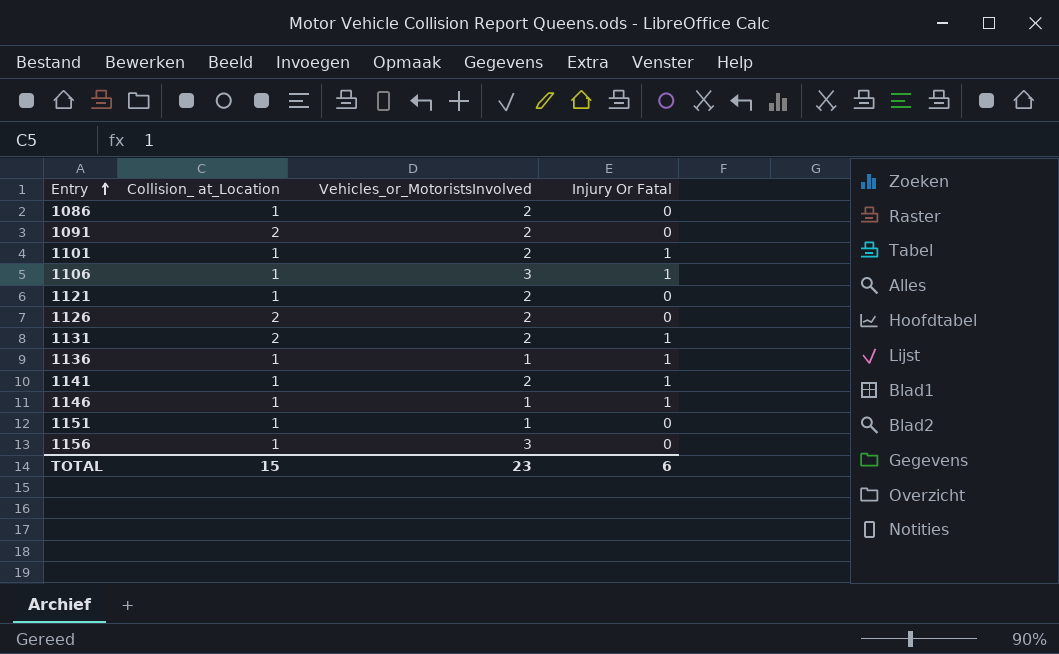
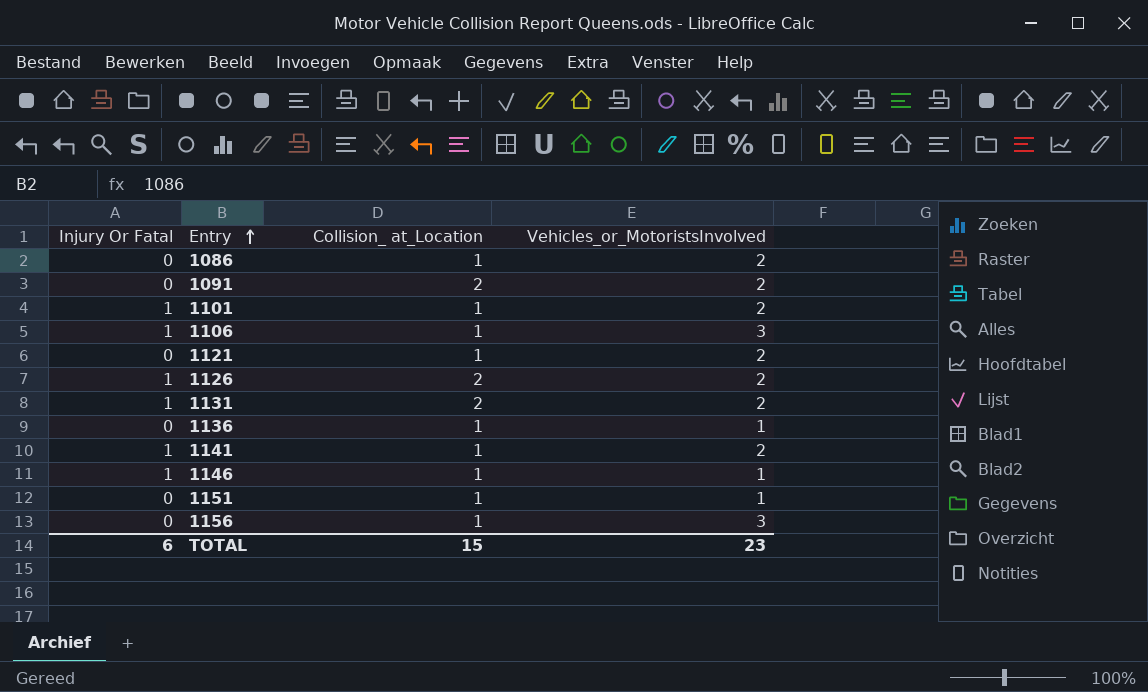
column Injury Or Fatal | position: 4 -> 1
1126 | Injury Or Fatal: 0 -> 1
1136 | Injury Or Fatal: 1 -> 0

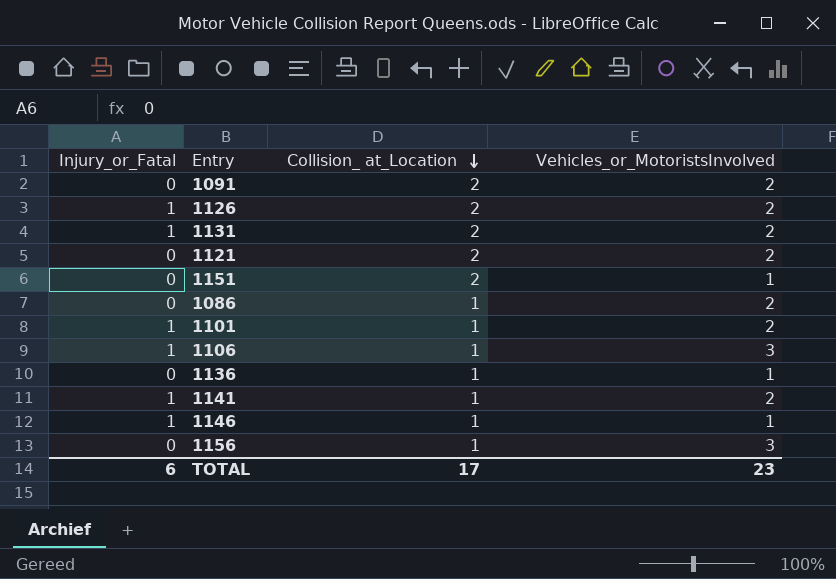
row order: Entry ascending -> Collision_ at_Location descending
column name: Injury Or Fatal -> Injury_or_Fatal
1121 | Collision_ at_Location: 1 -> 2
1151 | Collision_ at_Location: 1 -> 2
TOTAL | Collision_ at_Location: 15 -> 17

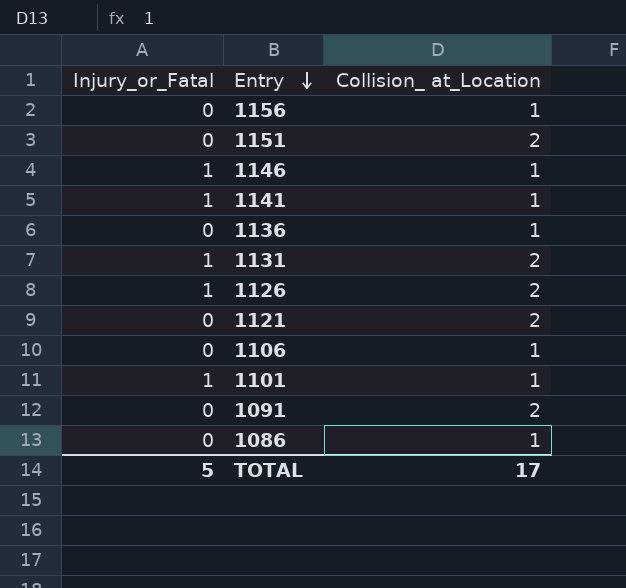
row order: Collision_ at_Location descending -> Entry descending
column Vehicles_or_MotoristsInvolved | position: 4 -> none
1106 | Injury_or_Fatal: 1 -> 0
TOTAL | Injury_or_Fatal: 6 -> 5

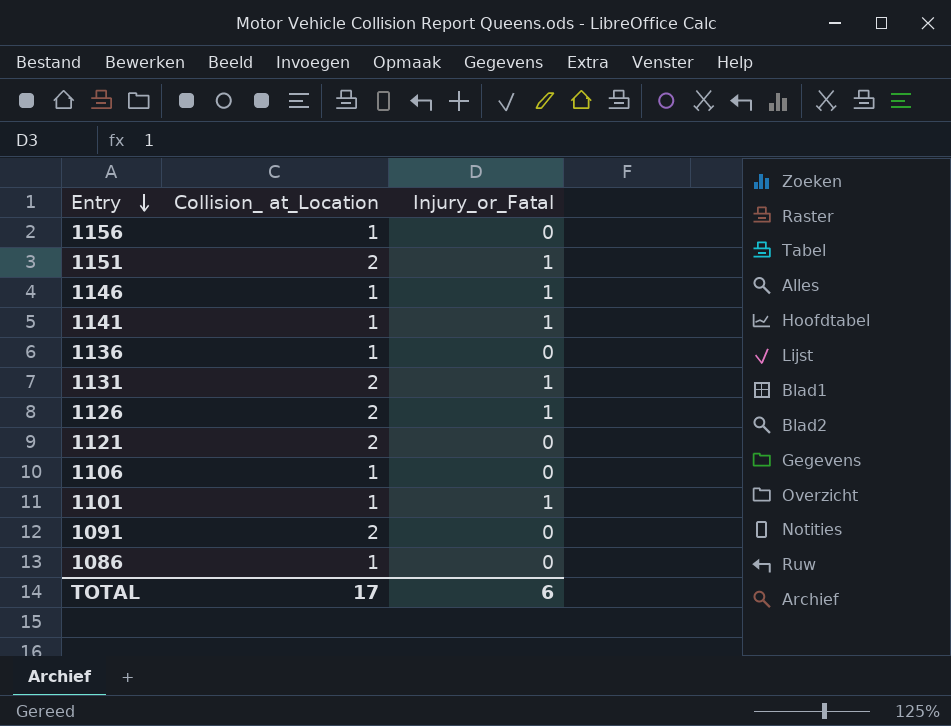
column Injury_or_Fatal | position: 1 -> 3
1151 | Injury_or_Fatal: 0 -> 1
TOTAL | Injury_or_Fatal: 5 -> 6

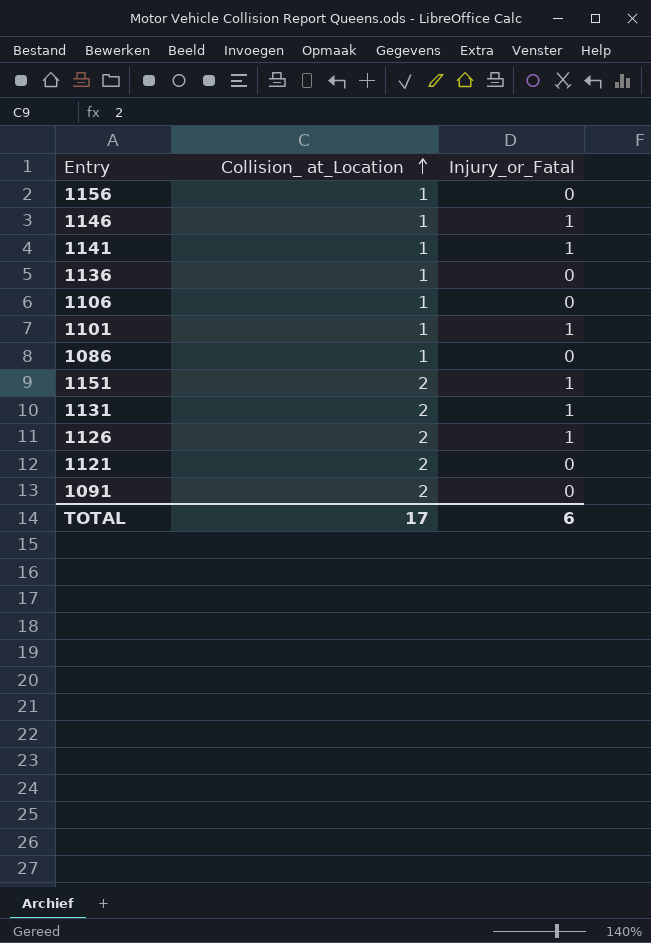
row order: Entry descending -> Collision_ at_Location ascending

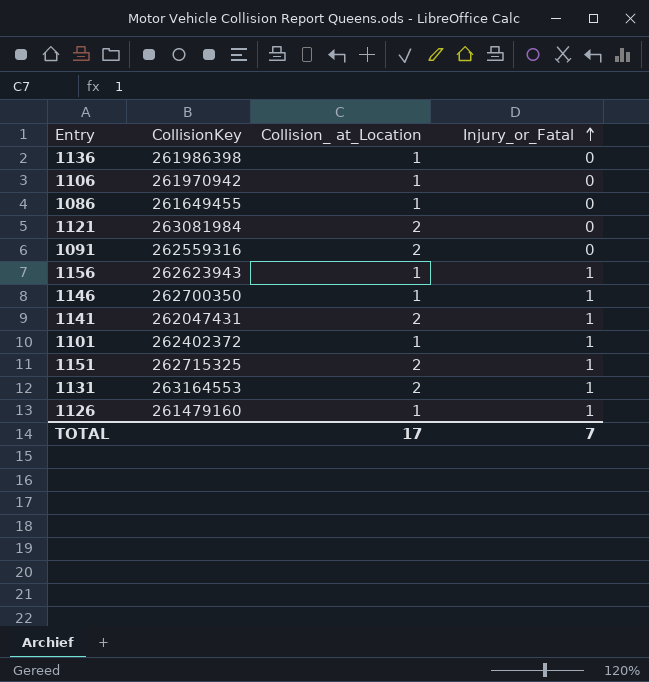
row order: Collision_ at_Location ascending -> Injury_or_Fatal ascending
column CollisionKey | position: none -> 2
1156 | Injury_or_Fatal: 0 -> 1
1141 | Collision_ at_Location: 1 -> 2
1126 | Collision_ at_Location: 2 -> 1
TOTAL | Injury_or_Fatal: 6 -> 7

